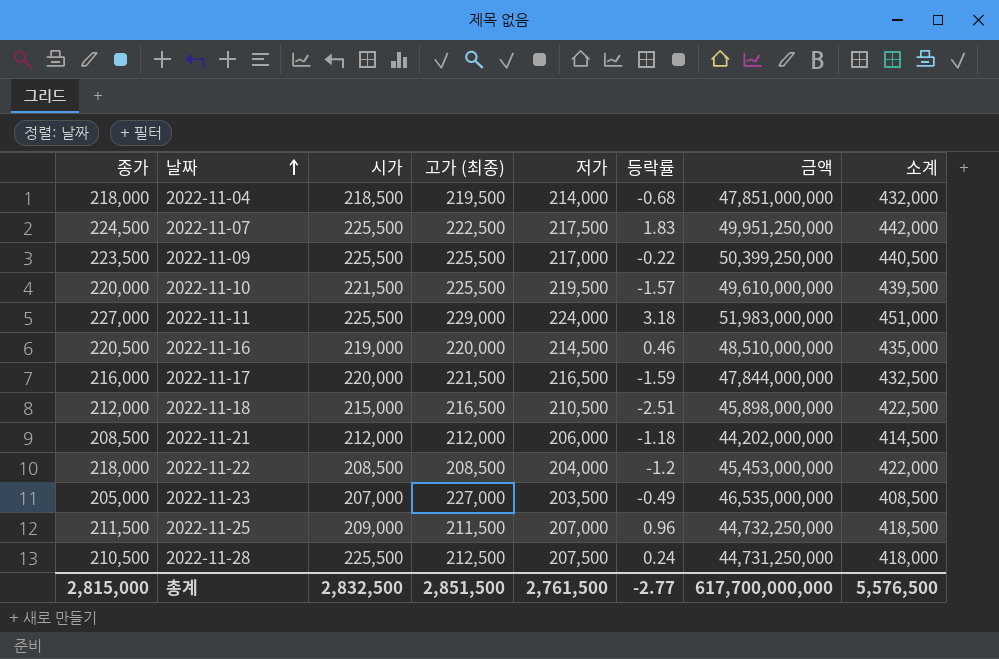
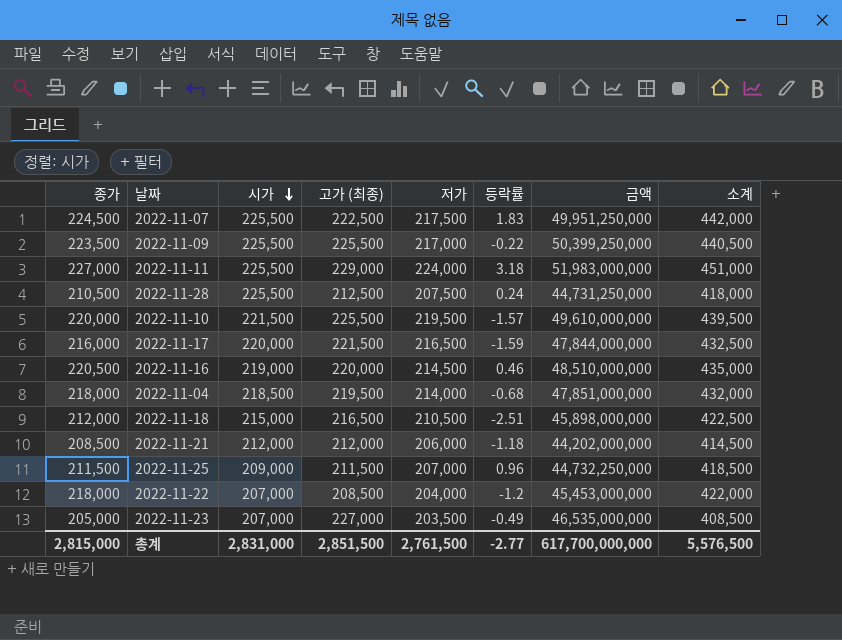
row order: 날짜 ascending -> 시가 descending
2022-11-22 | 시가: 208,500 -> 207,000
총계 | 시가: 2,832,500 -> 2,831,000

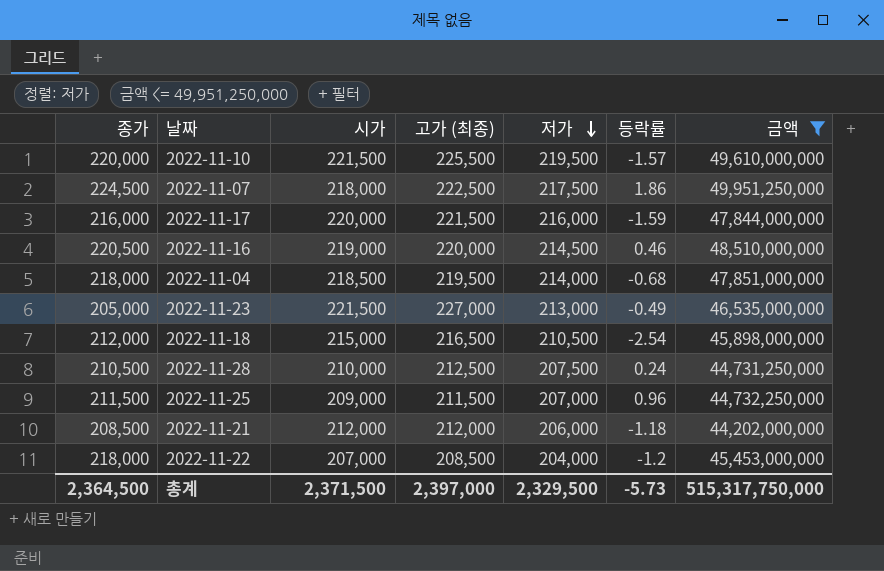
filter: none -> 금액 <= 49,951,250,000
row order: 시가 descending -> 저가 descending
column 소계 | formula: [종가] + [저가] -> none
2022-11-07 | 시가: 225,500 -> 218,000
2022-11-07 | 등락률: 1.83 -> 1.86
2022-11-17 | 저가: 216,500 -> 216,000
2022-11-23 | 시가: 207,000 -> 221,500
2022-11-23 | 저가: 203,500 -> 213,000
2022-11-18 | 등락률: -2.51 -> -2.54
2022-11-28 | 시가: 225,500 -> 210,000
총계 | 종가: 2,815,000 -> 2,364,500
총계 | 시가: 2,831,000 -> 2,371,500
총계 | 고가 (최종): 2,851,500 -> 2,397,000
총계 | 저가: 2,761,500 -> 2,329,500
총계 | 등락률: -2.77 -> -5.73
총계 | 금액: 617,700,000,000 -> 515,317,750,000

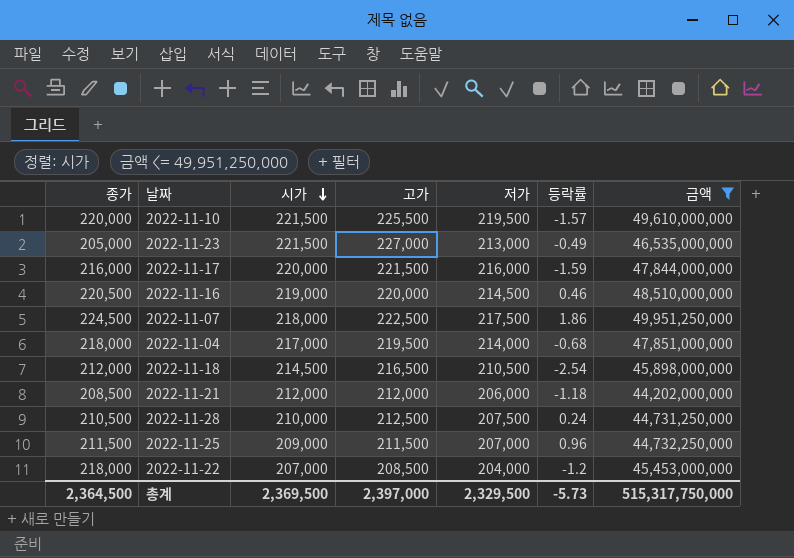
row order: 저가 descending -> 시가 descending
column name: 고가 (최종) -> 고가
2022-11-04 | 시가: 218,500 -> 217,000
2022-11-18 | 시가: 215,000 -> 214,500
총계 | 시가: 2,371,500 -> 2,369,500

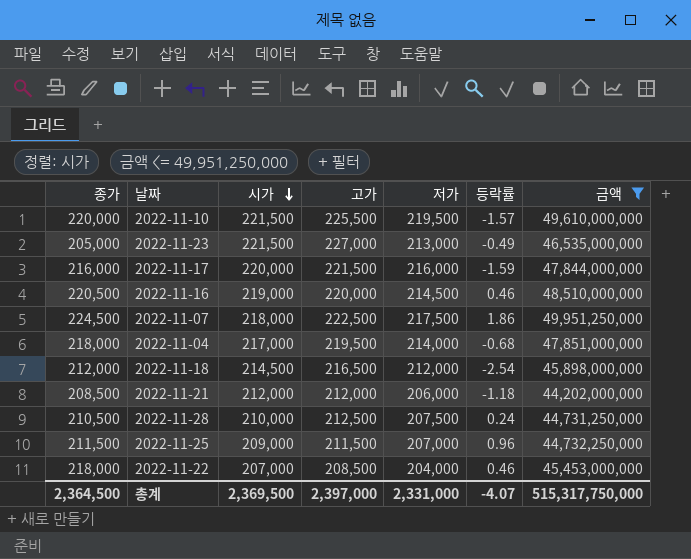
2022-11-18 | 저가: 210,500 -> 212,000
2022-11-22 | 등락률: -1.2 -> 0.46
총계 | 저가: 2,329,500 -> 2,331,000
총계 | 등락률: -5.73 -> -4.07

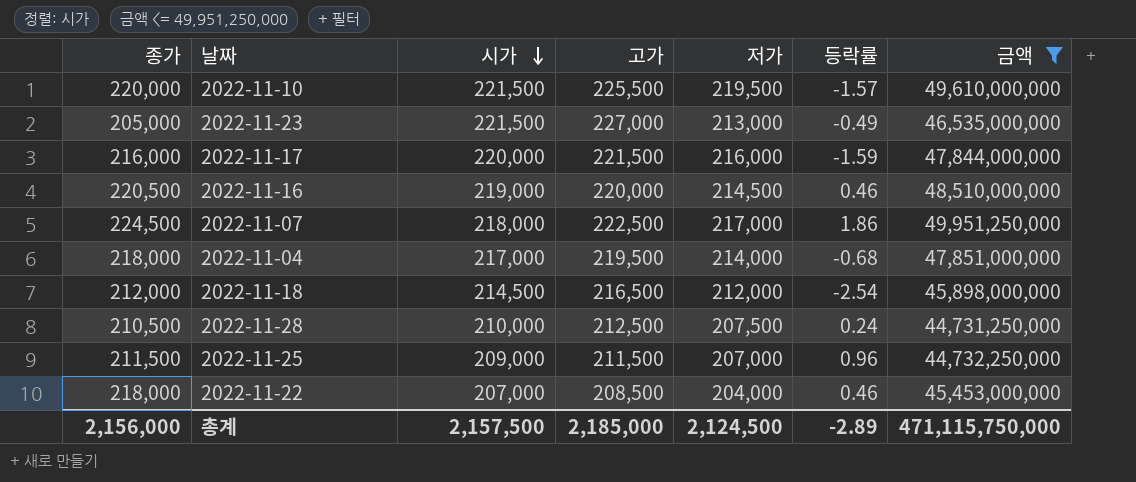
row 2022-11-21: 208,500 | 212,000 | 212,000 | 206,000 | -1.18 | 44,202,000,000 -> none
2022-11-07 | 저가: 217,500 -> 217,000
총계 | 종가: 2,364,500 -> 2,156,000
총계 | 시가: 2,369,500 -> 2,157,500
총계 | 고가: 2,397,000 -> 2,185,000
총계 | 저가: 2,331,000 -> 2,124,500
총계 | 등락률: -4.07 -> -2.89
총계 | 금액: 515,317,750,000 -> 471,115,750,000

